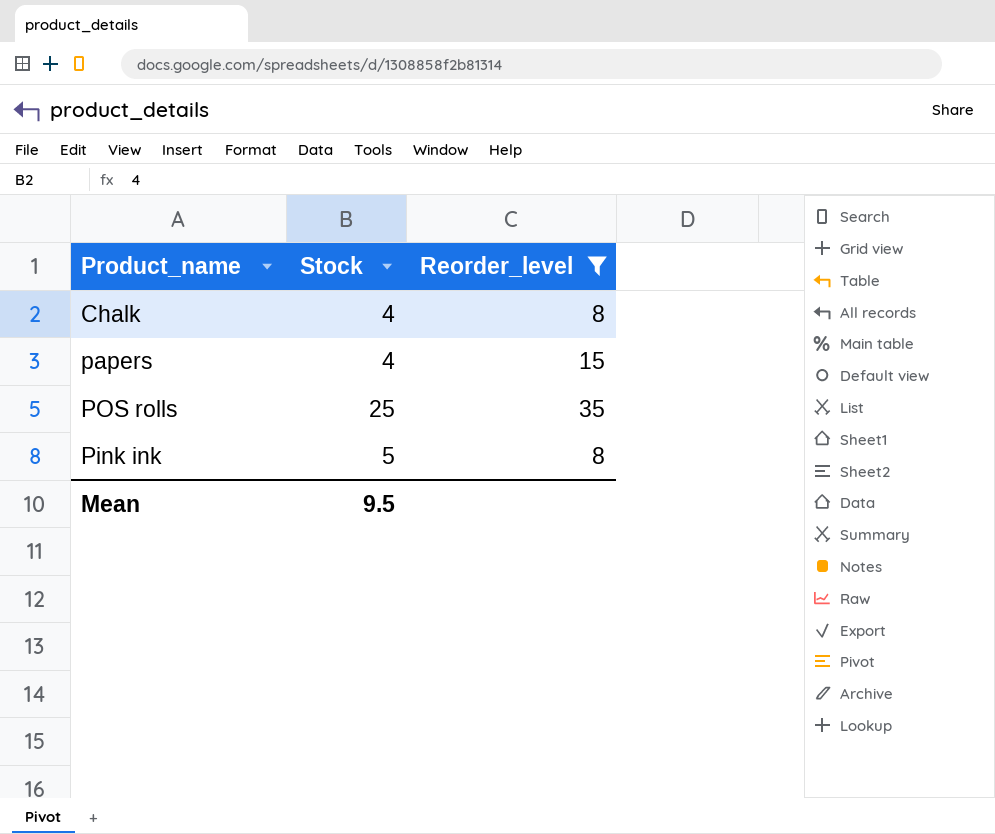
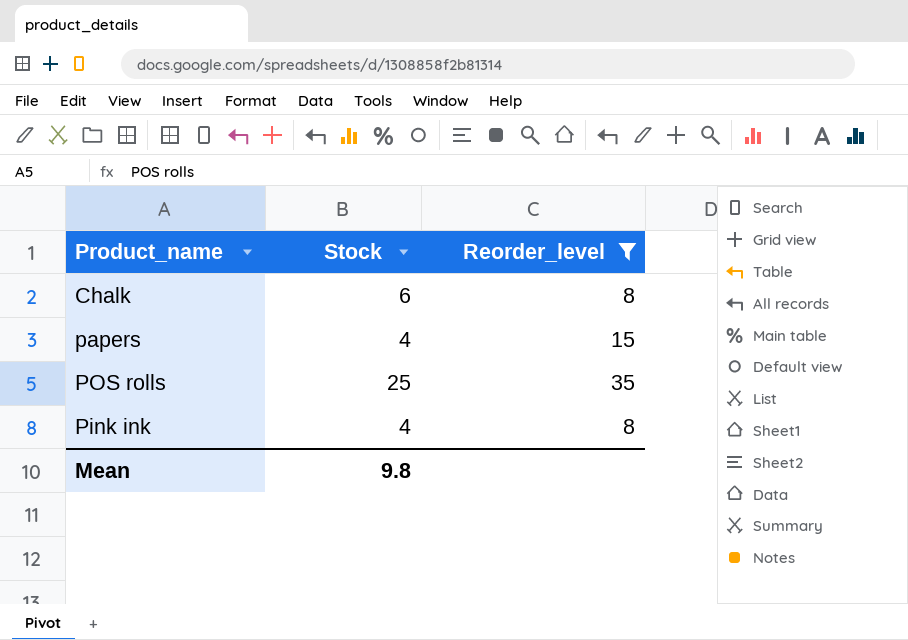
Chalk | Stock: 4 -> 6
Pink ink | Stock: 5 -> 4
Mean | Stock: 9.5 -> 9.8

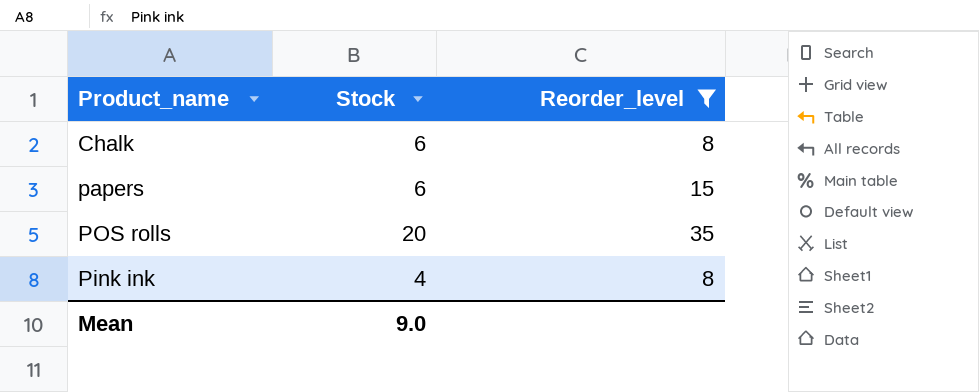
papers | Stock: 4 -> 6
POS rolls | Stock: 25 -> 20
Mean | Stock: 9.8 -> 9.0

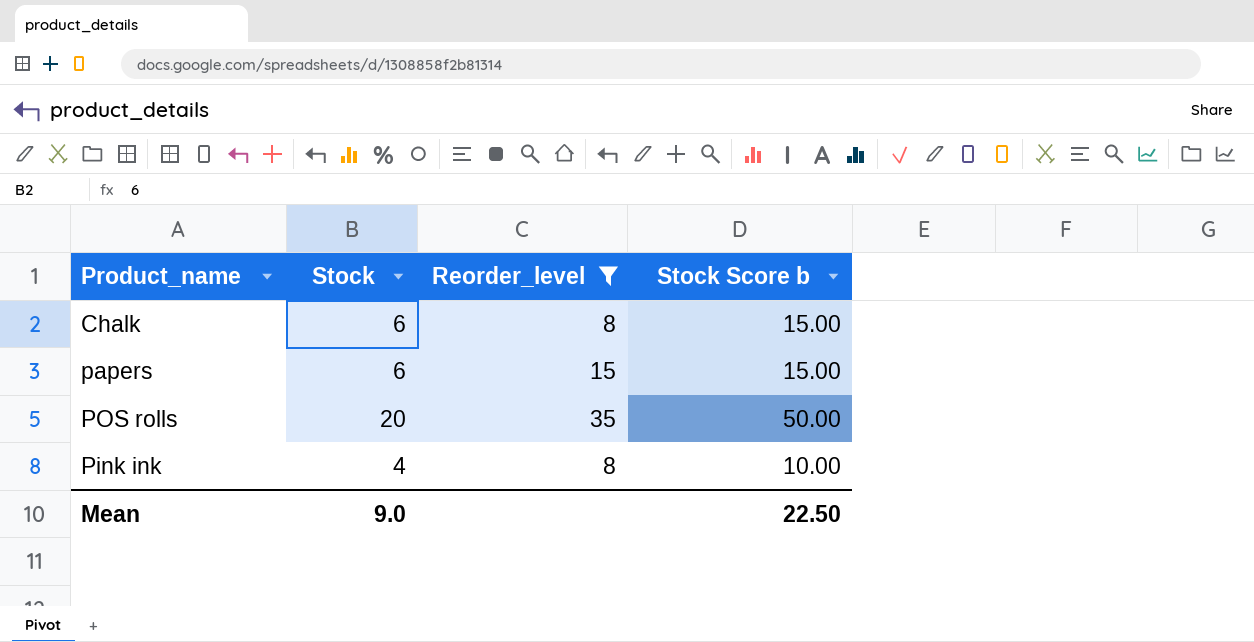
column Stock Score b | formula: none -> [Stock] * 2.5

